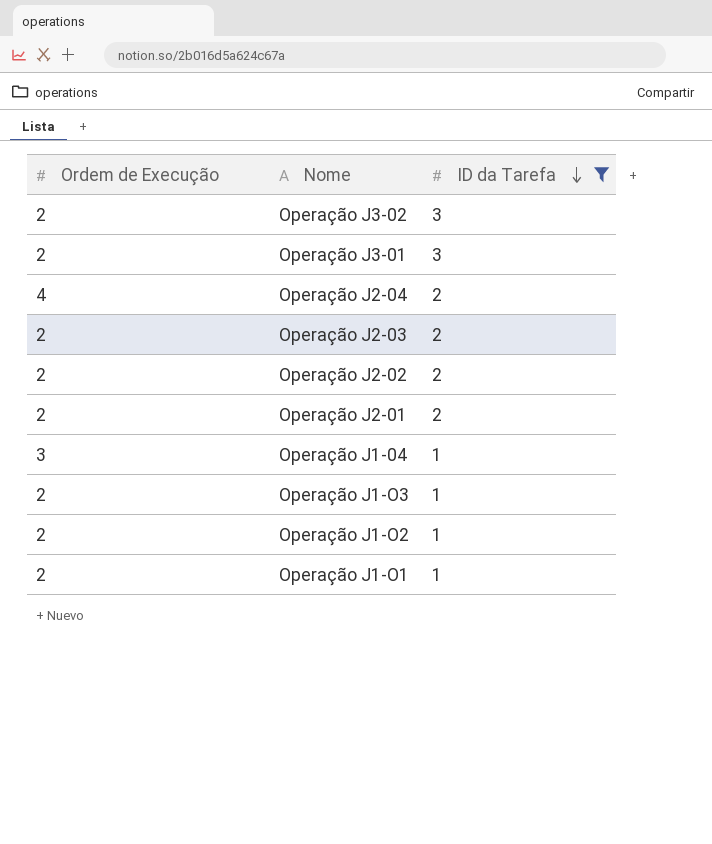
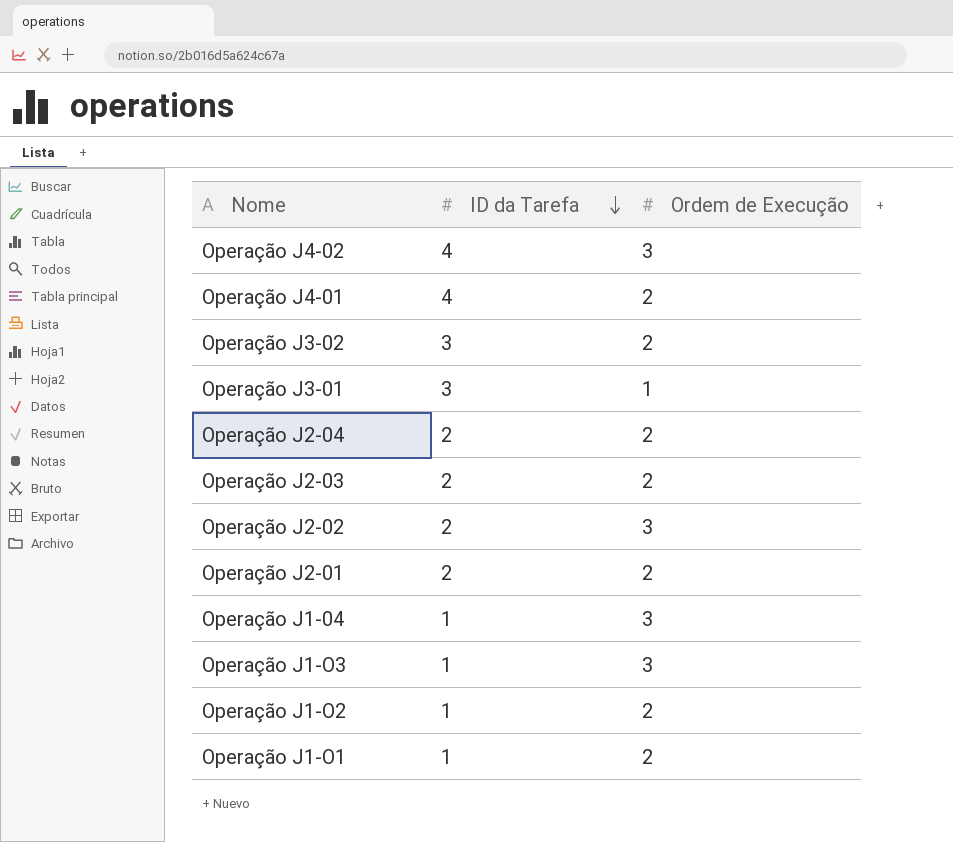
filter: ID da Tarefa != 4 -> none
column Ordem de Execução | position: 1 -> 3
Operação J3-01 | Ordem de Execução: 2 -> 1
Operação J2-04 | Ordem de Execução: 4 -> 2
Operação J2-02 | Ordem de Execução: 2 -> 3
Operação J1-O3 | Ordem de Execução: 2 -> 3

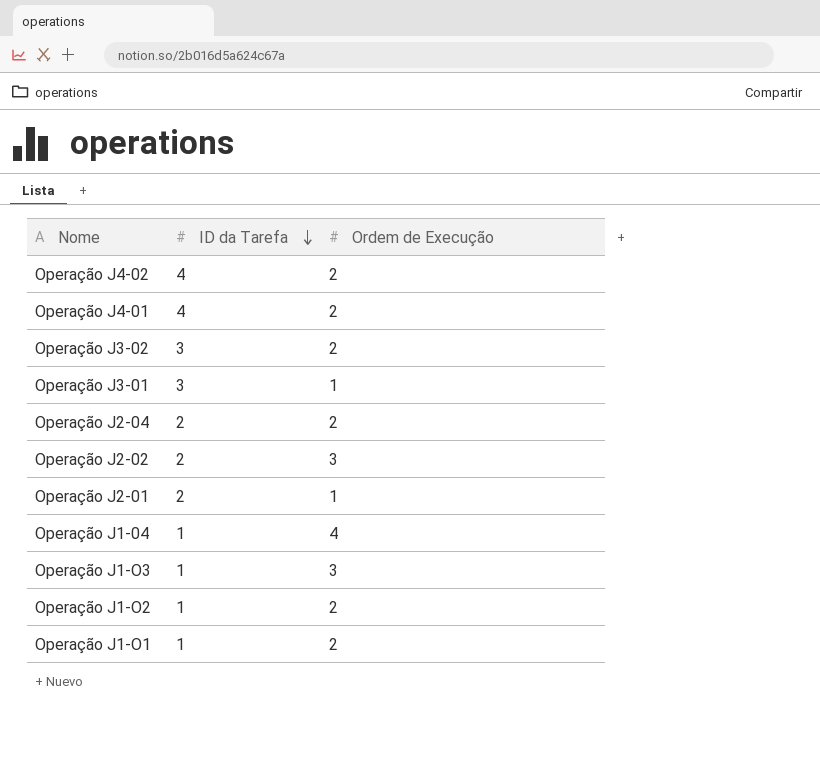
row Operação J2-03: 2 | 2 -> none
Operação J4-02 | Ordem de Execução: 3 -> 2
Operação J2-01 | Ordem de Execução: 2 -> 1
Operação J1-04 | Ordem de Execução: 3 -> 4

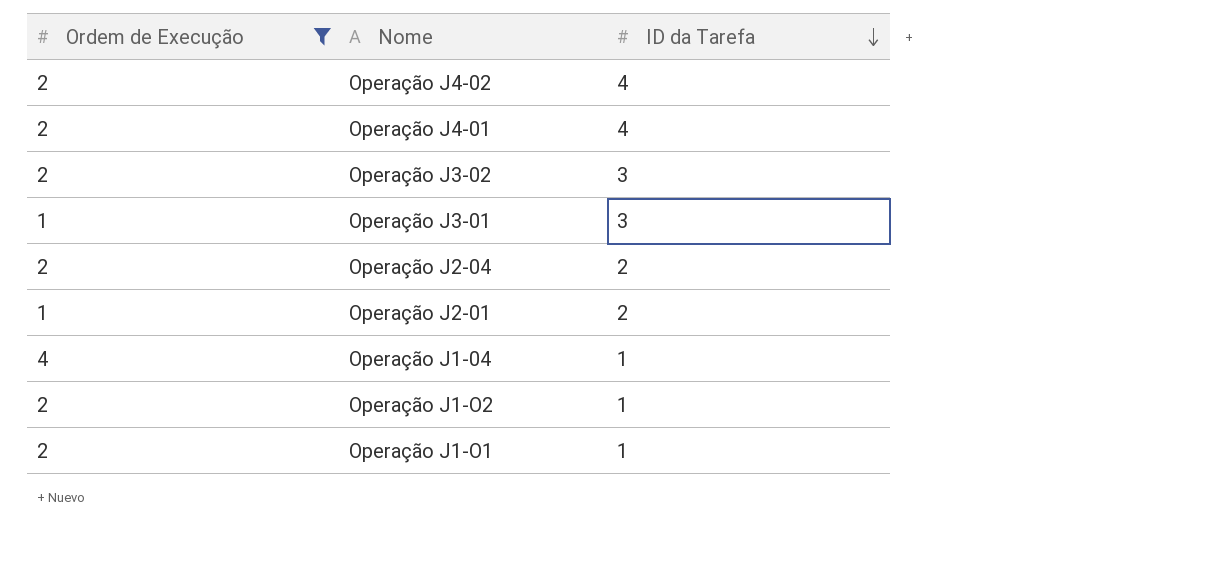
filter: none -> Ordem de Execução != 3
column Ordem de Execução | position: 3 -> 1

